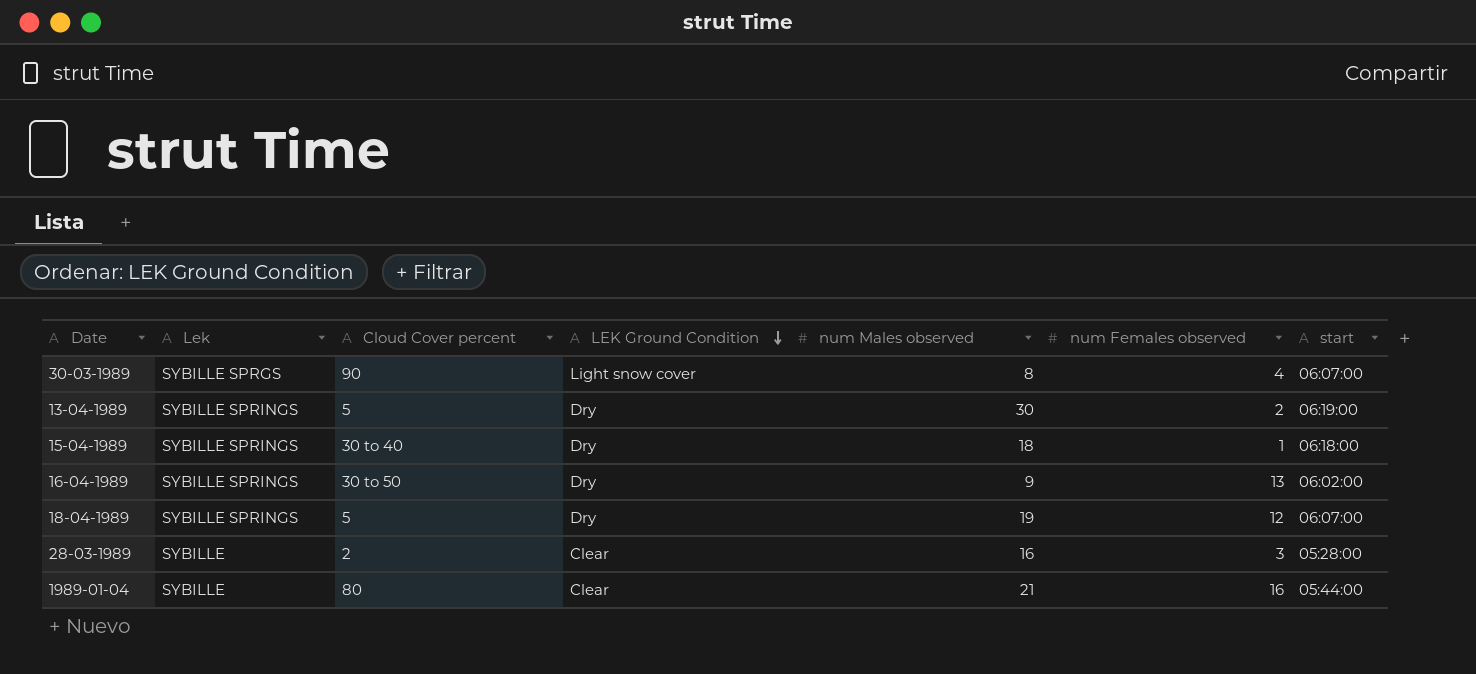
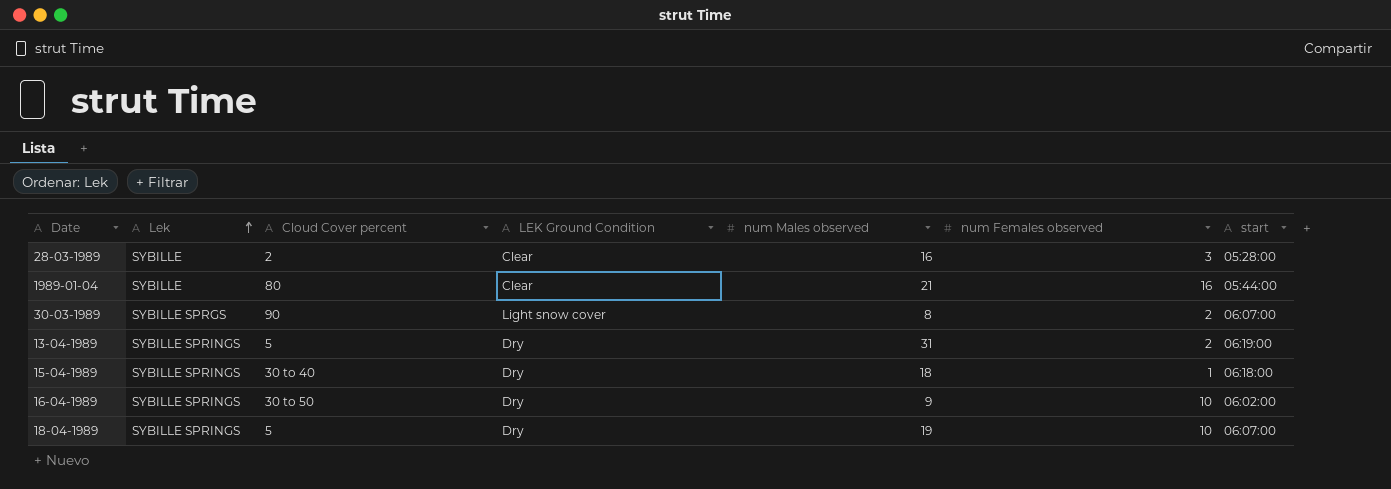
row order: LEK Ground Condition descending -> Lek ascending
30-03-1989 | num Females observed: 4 -> 2
13-04-1989 | num Males observed: 30 -> 31
16-04-1989 | num Females observed: 13 -> 10
18-04-1989 | num Females observed: 12 -> 10

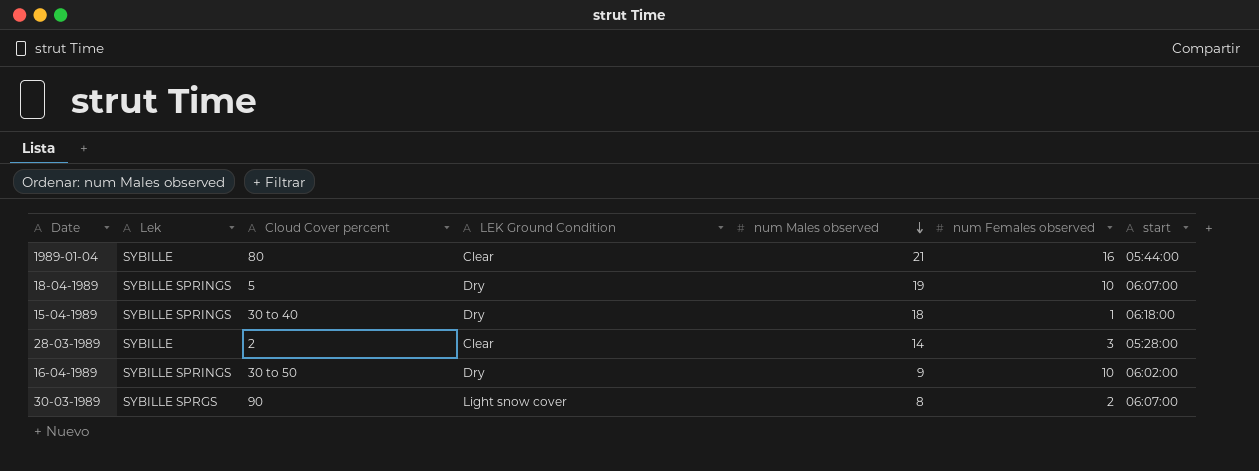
row order: Lek ascending -> num Males observed descending
row 13-04-1989: SYBILLE SPRINGS | 5 | Dry | 31 | 2 | 06:19:00 -> none
28-03-1989 | num Males observed: 16 -> 14

